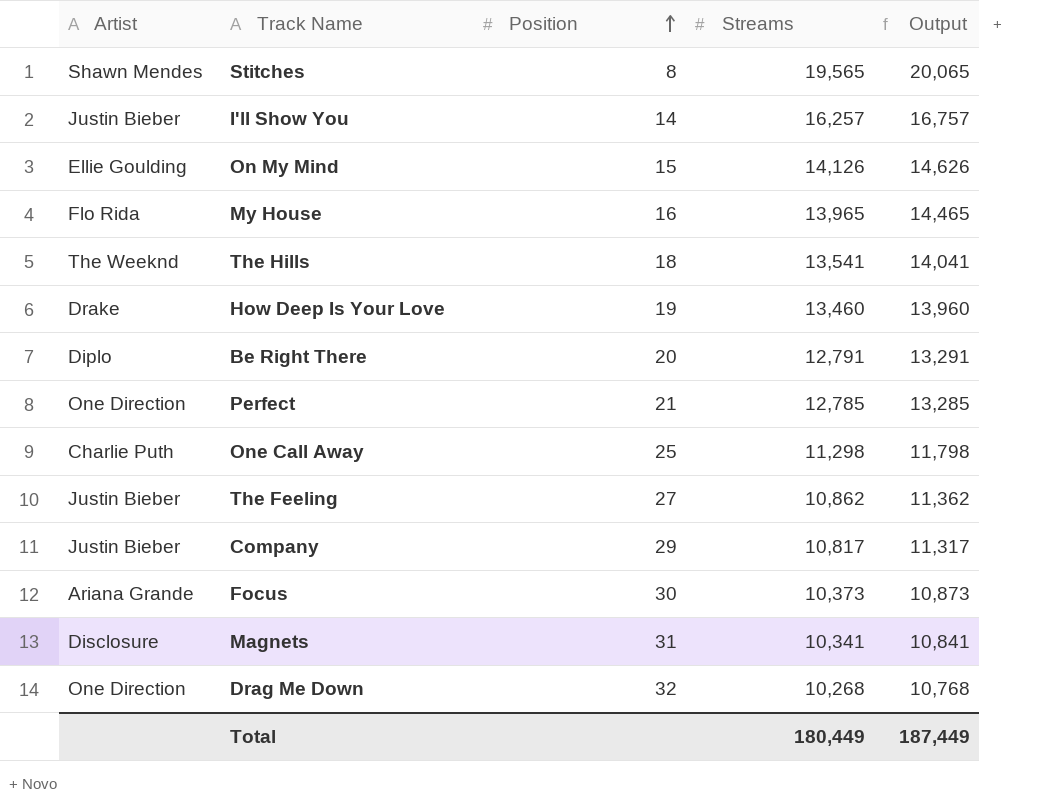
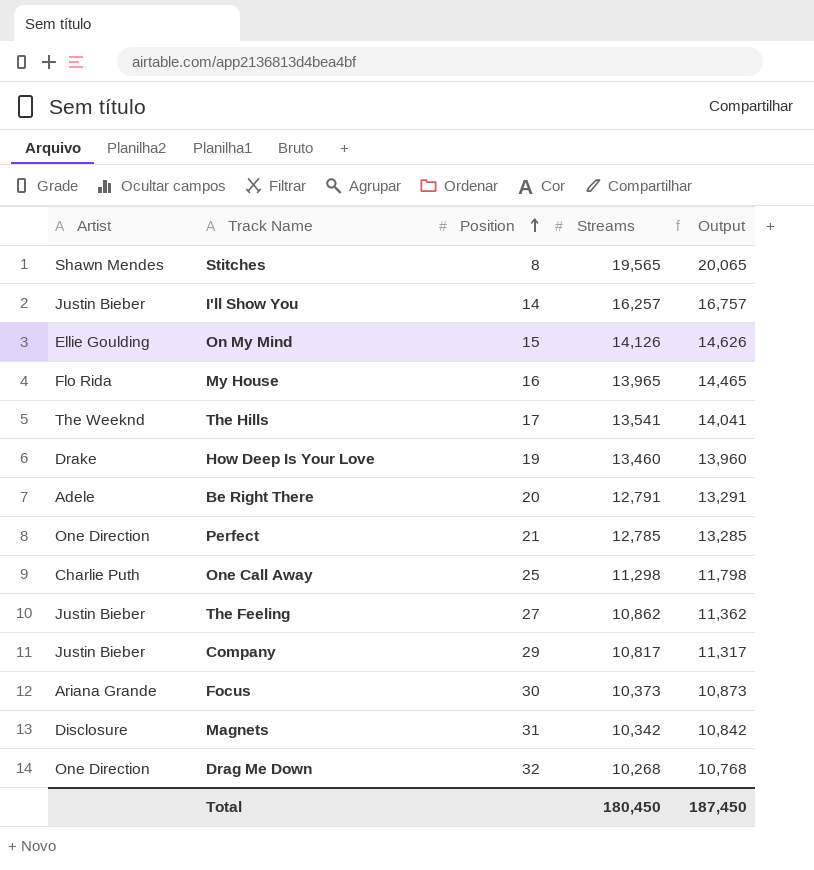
The Hills | Position: 18 -> 17
Be Right There | Artist: Diplo -> Adele
Magnets | Streams: 10,341 -> 10,342
Magnets | Output: 10,841 -> 10,842
Total | Streams: 180,449 -> 180,450
Total | Output: 187,449 -> 187,450

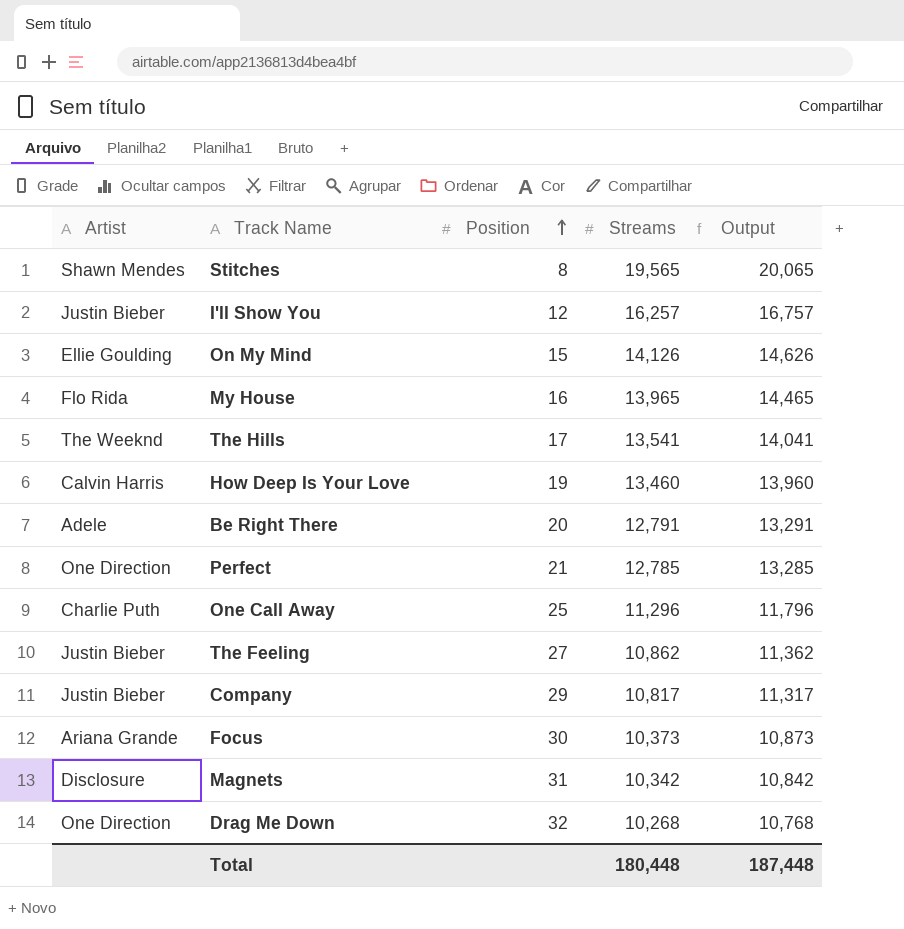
I'll Show You | Position: 14 -> 12
How Deep Is Your Love | Artist: Drake -> Calvin Harris
One Call Away | Streams: 11,298 -> 11,296
One Call Away | Output: 11,798 -> 11,796
Total | Streams: 180,450 -> 180,448
Total | Output: 187,450 -> 187,448

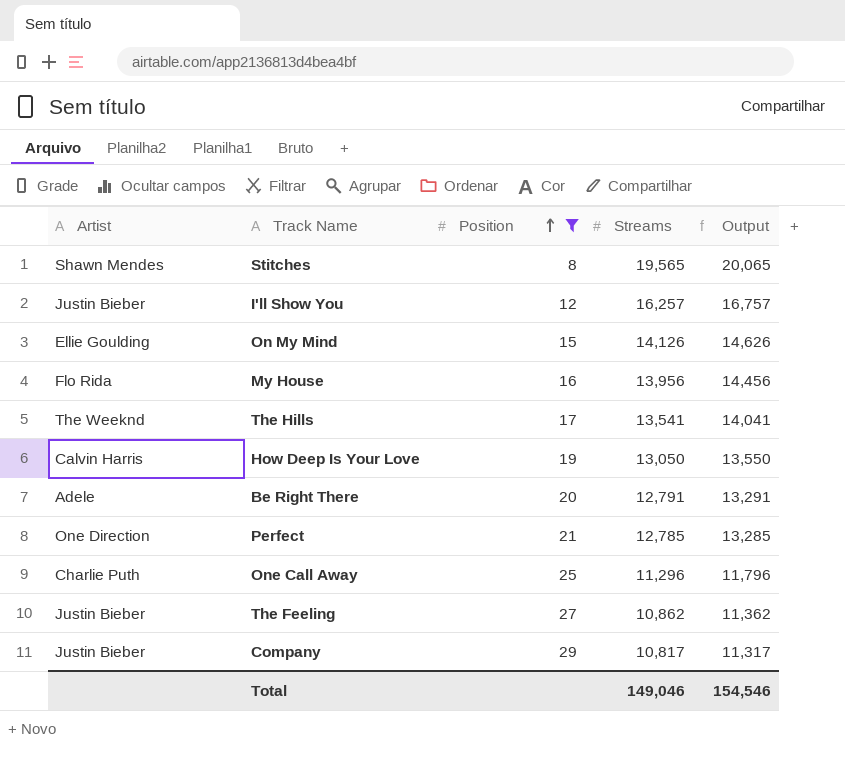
filter: none -> Position <= 29
My House | Streams: 13,965 -> 13,956
My House | Output: 14,465 -> 14,456
How Deep Is Your Love | Streams: 13,460 -> 13,050
How Deep Is Your Love | Output: 13,960 -> 13,550
Total | Streams: 180,448 -> 149,046
Total | Output: 187,448 -> 154,546

